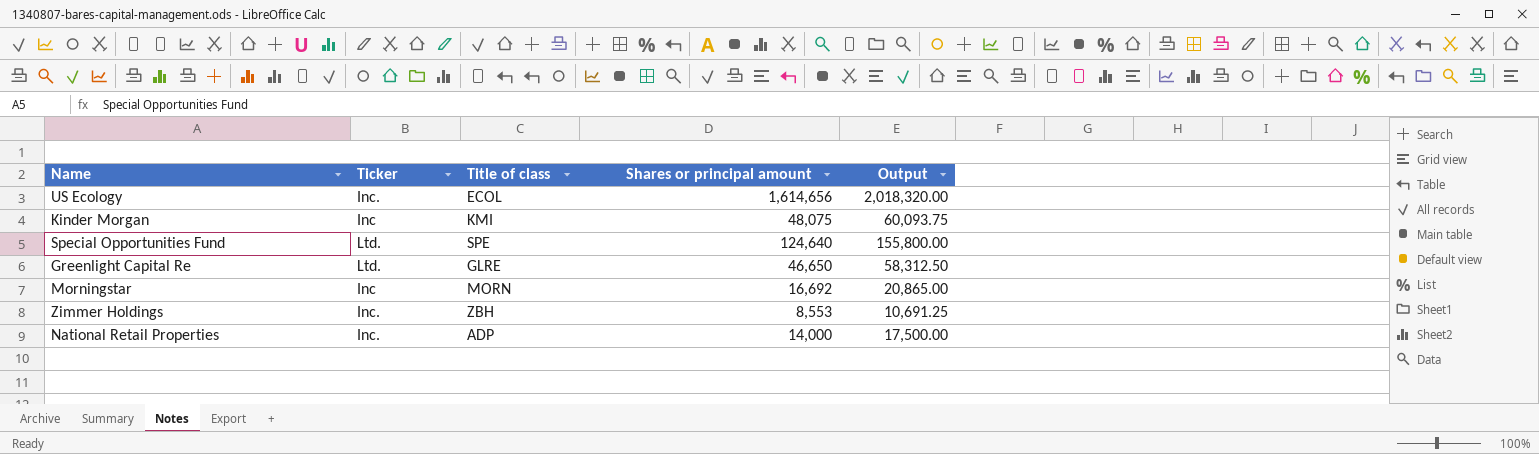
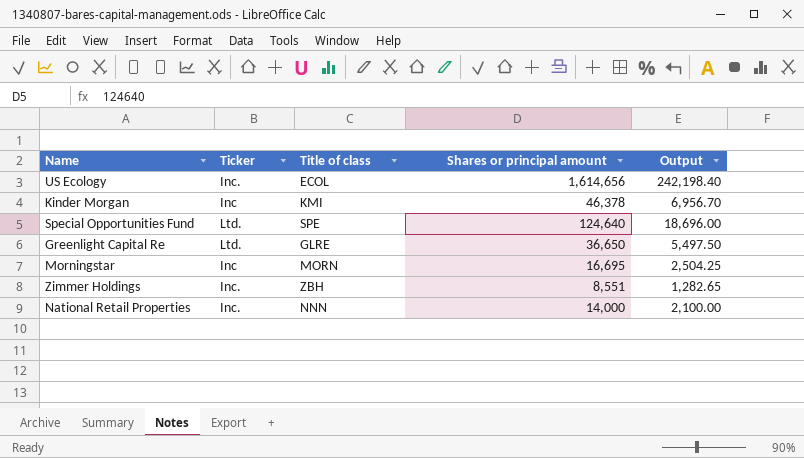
column Output | formula: [Shares or principal amount] * 1.25 -> [Shares or principal amount] * 0.15
Kinder Morgan | Shares or principal amount: 48,075 -> 46,378
Greenlight Capital Re | Shares or principal amount: 46,650 -> 36,650
Morningstar | Shares or principal amount: 16,692 -> 16,695
Zimmer Holdings | Shares or principal amount: 8,553 -> 8,551
National Retail Properties | Title of class: ADP -> NNN

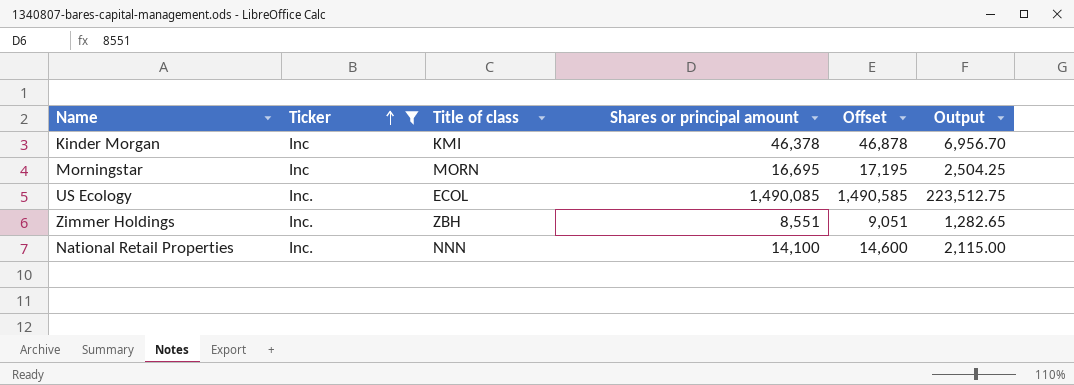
filter: none -> Ticker != Ltd.
row order: none -> Ticker ascending
column Offset | formula: none -> [Shares or principal amount] + 500
US Ecology | Shares or principal amount: 1,614,656 -> 1,490,085
US Ecology | Output: 242,198.40 -> 223,512.75
National Retail Properties | Shares or principal amount: 14,000 -> 14,100
National Retail Properties | Output: 2,100.00 -> 2,115.00

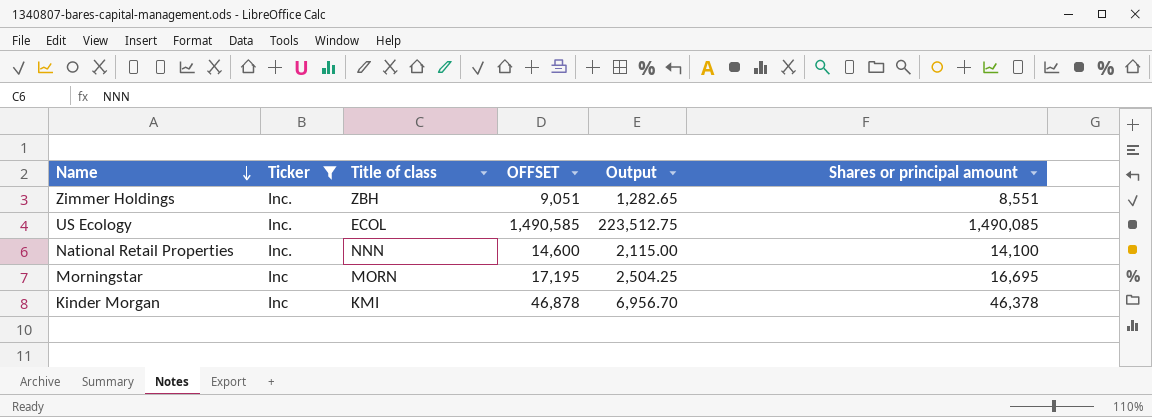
row order: Ticker ascending -> Name descending
column name: Offset -> OFFSET
column Shares or principal amount | position: 4 -> 6

